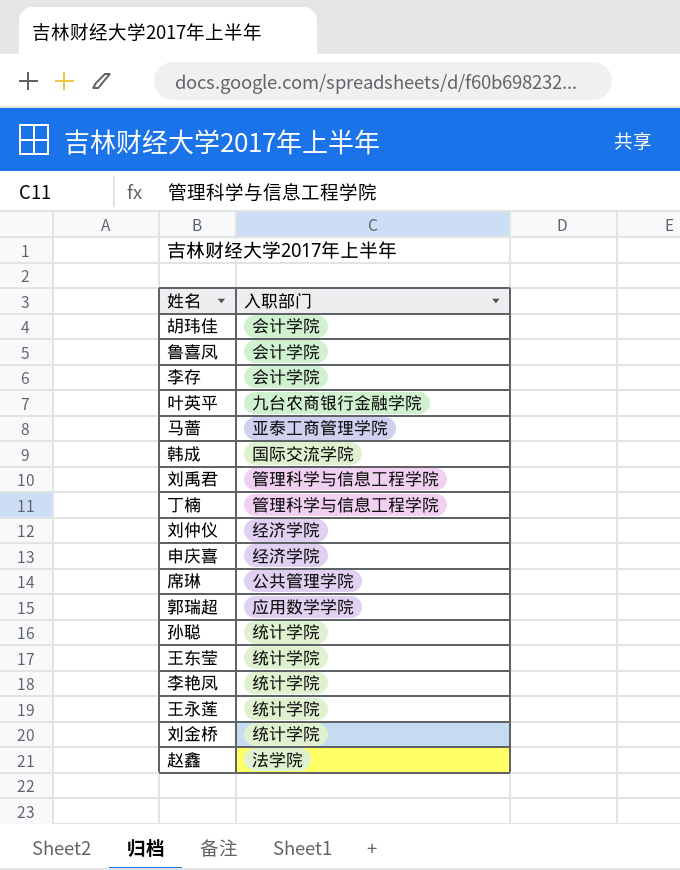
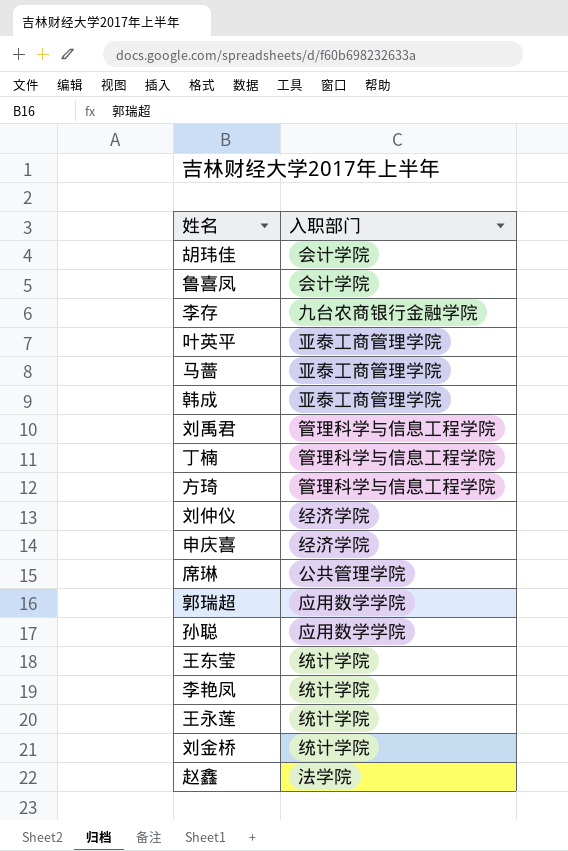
李存 | 入职部门: 会计学院 -> 九台农商银行金融学院
叶英平 | 入职部门: 九台农商银行金融学院 -> 亚泰工商管理学院
韩成 | 入职部门: 国际交流学院 -> 亚泰工商管理学院
row 方琦: none -> 管理科学与信息工程学院
孙聪 | 入职部门: 统计学院 -> 应用数学学院

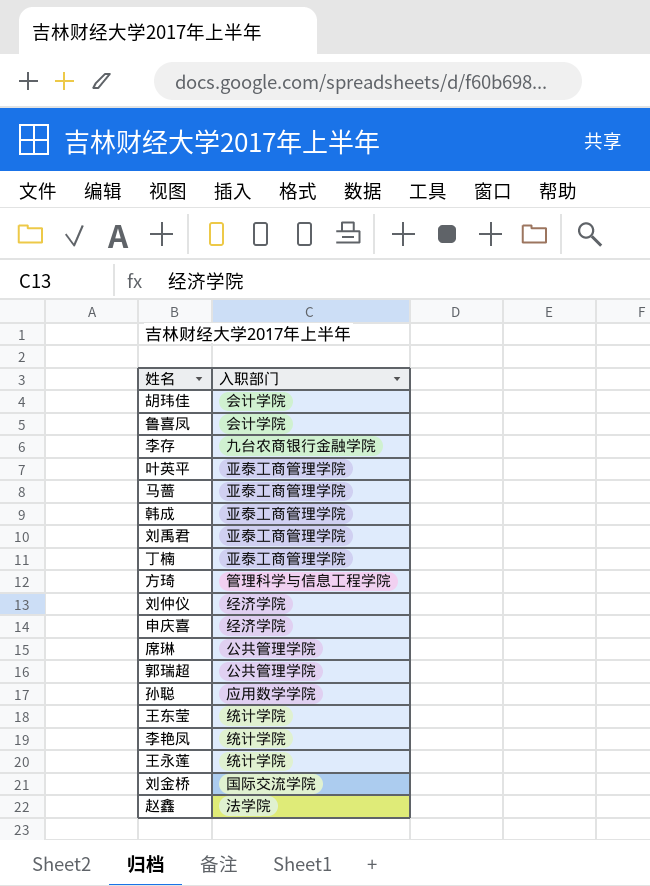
刘禹君 | 入职部门: 管理科学与信息工程学院 -> 亚泰工商管理学院
丁楠 | 入职部门: 管理科学与信息工程学院 -> 亚泰工商管理学院
郭瑞超 | 入职部门: 应用数学学院 -> 公共管理学院
刘金桥 | 入职部门: 统计学院 -> 国际交流学院

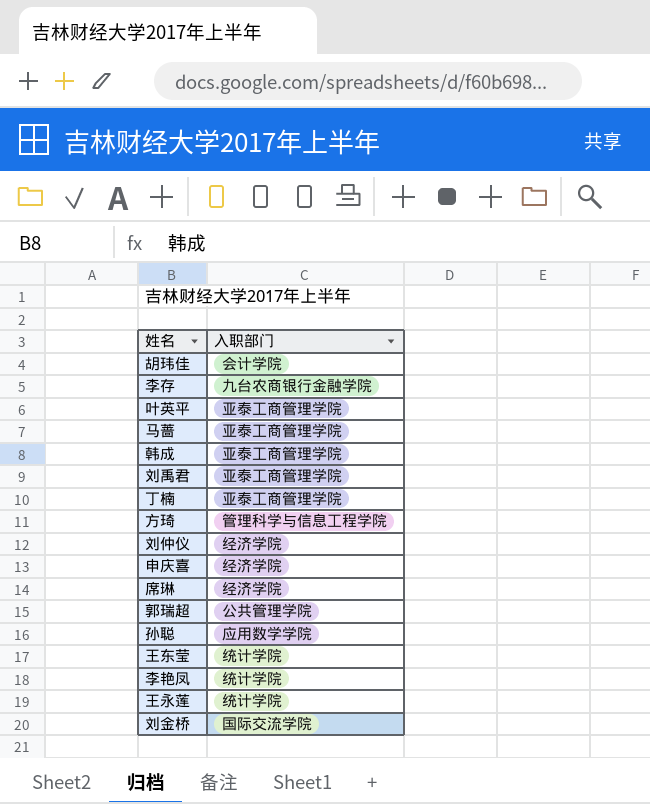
row 鲁喜凤: 会计学院 -> none
row 赵鑫: 法学院 -> none
席琳 | 入职部门: 公共管理学院 -> 经济学院

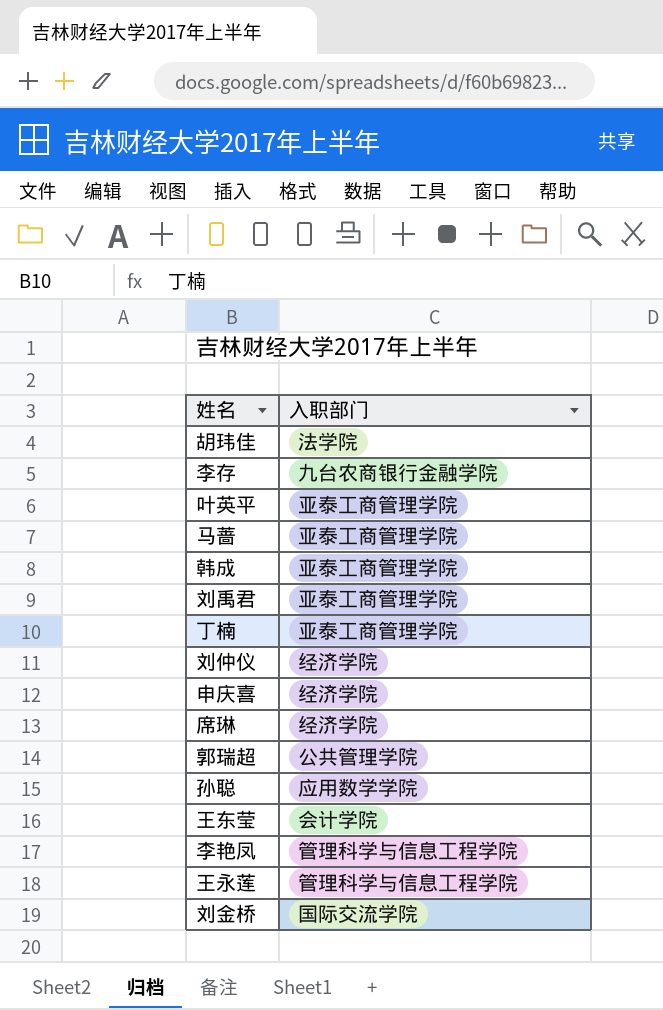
row 方琦: 管理科学与信息工程学院 -> none
胡玮佳 | 入职部门: 会计学院 -> 法学院
王东莹 | 入职部门: 统计学院 -> 会计学院
李艳凤 | 入职部门: 统计学院 -> 管理科学与信息工程学院
王永莲 | 入职部门: 统计学院 -> 管理科学与信息工程学院

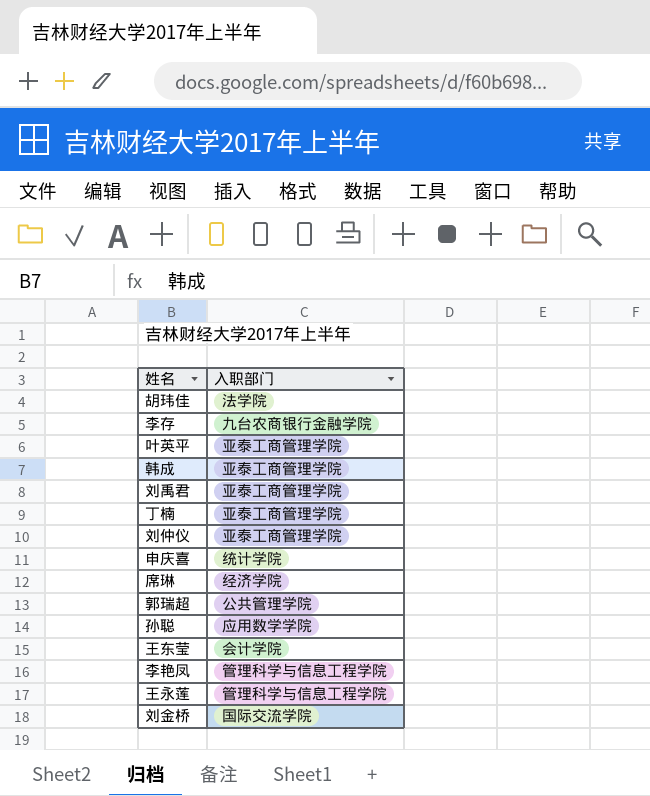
row 马蔷: 亚泰工商管理学院 -> none
刘仲仪 | 入职部门: 经济学院 -> 亚泰工商管理学院
申庆喜 | 入职部门: 经济学院 -> 统计学院

